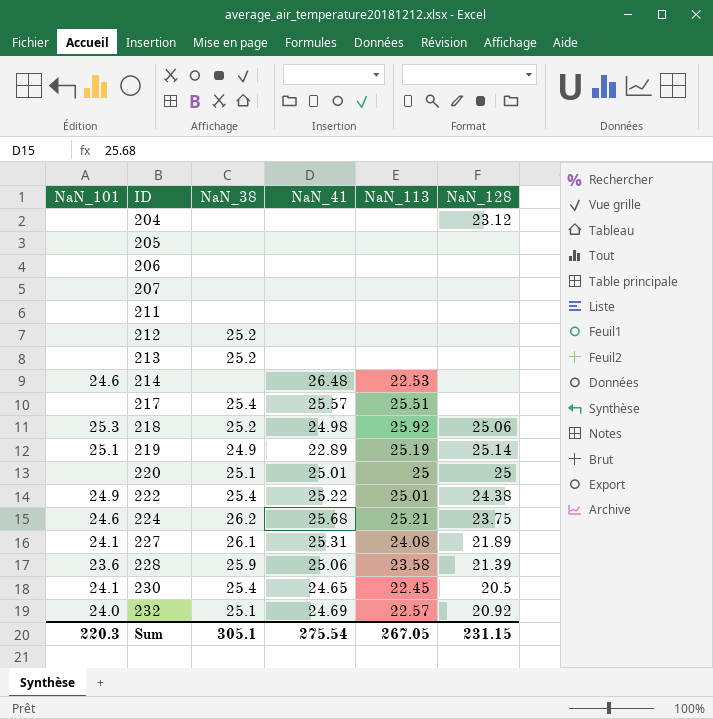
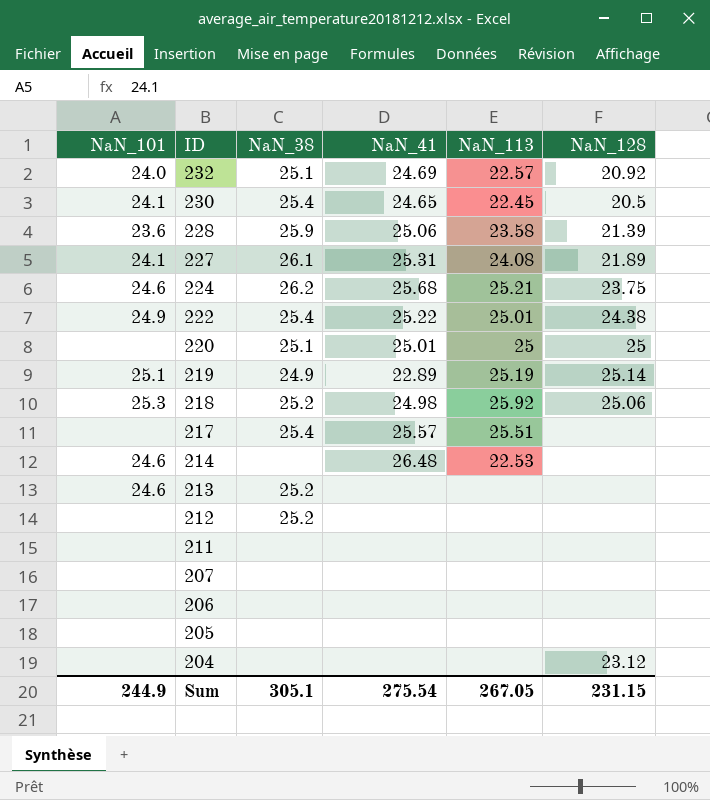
row order: ID ascending -> ID descending
213 | NaN_101: none -> 24.6
Sum | NaN_101: 220.3 -> 244.9

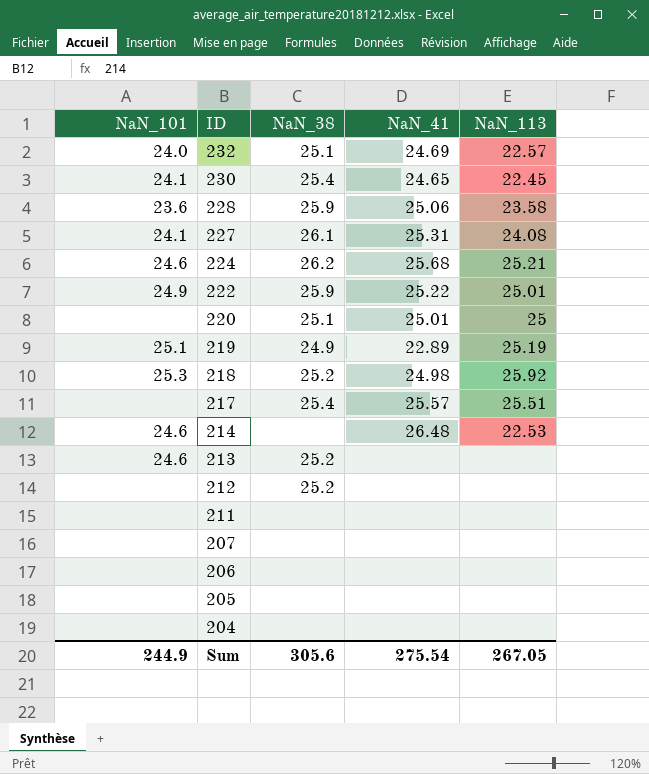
column NaN_128 | position: 6 -> none
222 | NaN_38: 25.4 -> 25.9
Sum | NaN_38: 305.1 -> 305.6

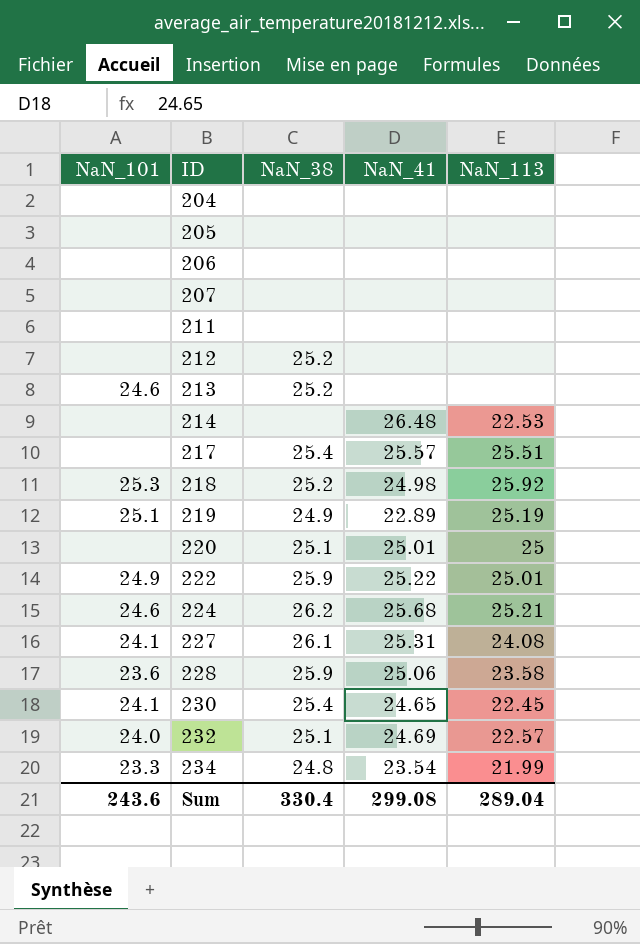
row order: ID descending -> ID ascending
214 | NaN_101: 24.6 -> none
row 234: none -> 23.3 | 24.8 | 23.54 | 21.99
Sum | NaN_101: 244.9 -> 243.6
Sum | NaN_38: 305.6 -> 330.4
Sum | NaN_41: 275.54 -> 299.08
Sum | NaN_113: 267.05 -> 289.04

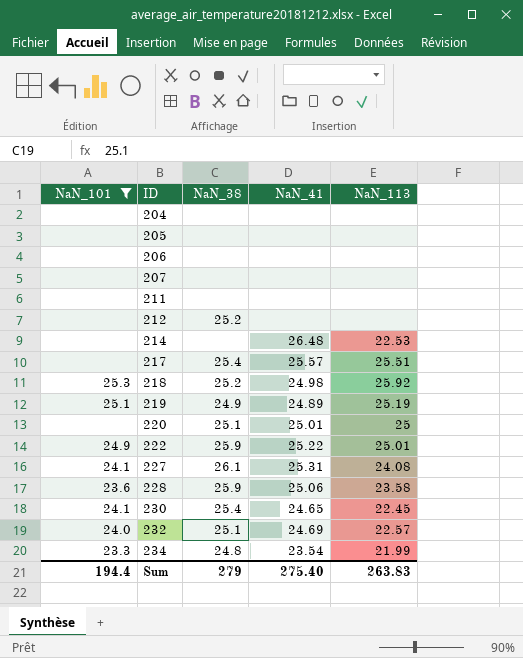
filter: none -> NaN_101 != 24.6
219 | NaN_41: 22.89 -> 24.89
Sum | NaN_101: 243.6 -> 194.4
Sum | NaN_38: 330.4 -> 279
Sum | NaN_41: 299.08 -> 275.40
Sum | NaN_113: 289.04 -> 263.83

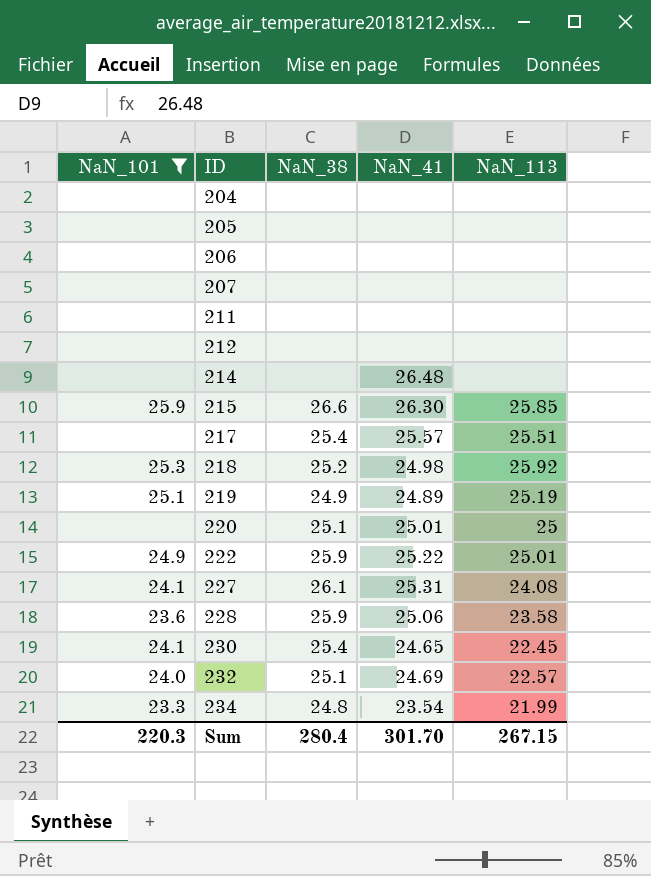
212 | NaN_38: 25.2 -> none
214 | NaN_113: 22.53 -> none
row 215: none -> 25.9 | 26.6 | 26.30 | 25.85
Sum | NaN_101: 194.4 -> 220.3
Sum | NaN_38: 279 -> 280.4
Sum | NaN_41: 275.40 -> 301.70
Sum | NaN_113: 263.83 -> 267.15

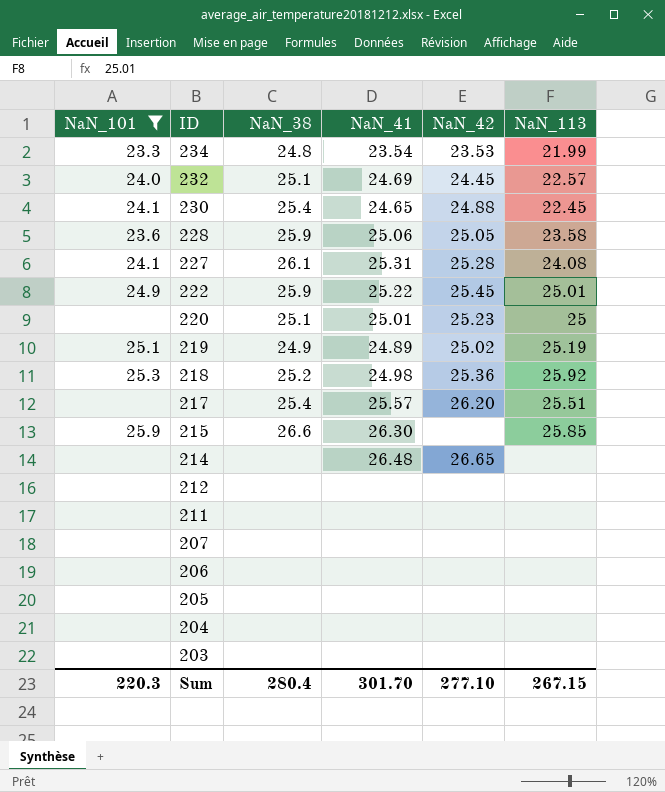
row order: ID ascending -> ID descending
column NaN_42 | position: none -> 5
row 203: none -> none | none | none | none | none

